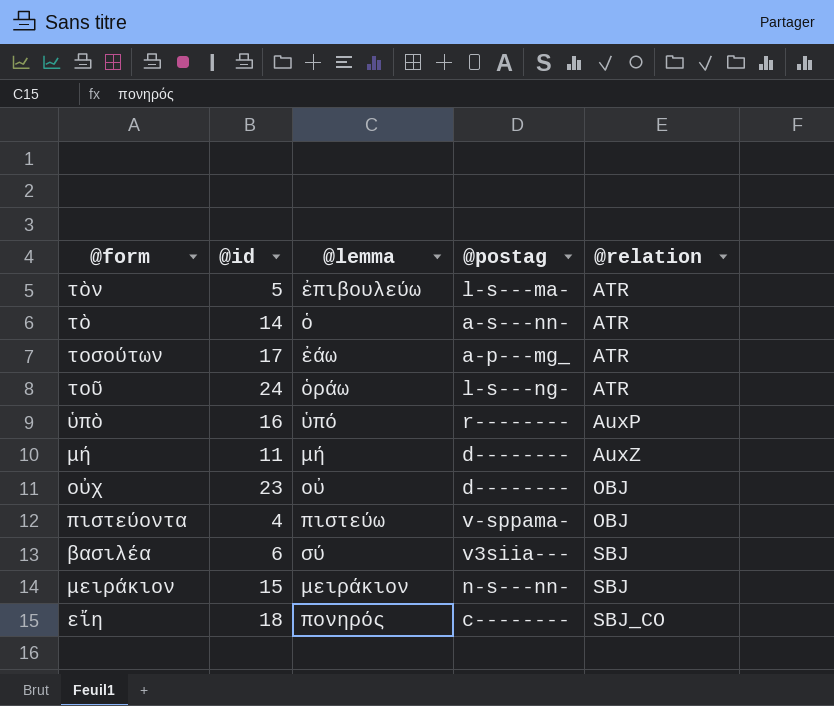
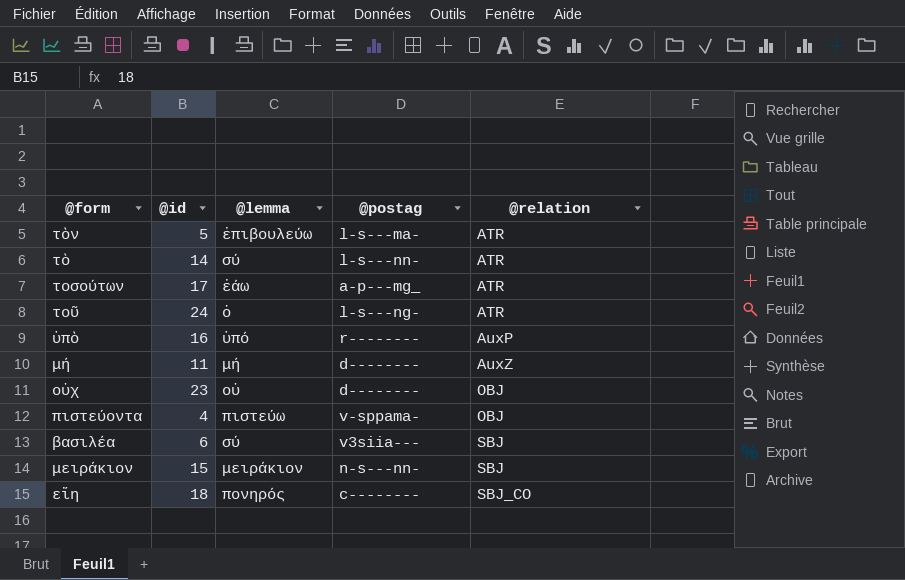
τὸ | @lemma: ὁ -> σύ
τὸ | @postag: a-s---nn- -> l-s---nn-
τοῦ | @lemma: ὁράω -> ὁ

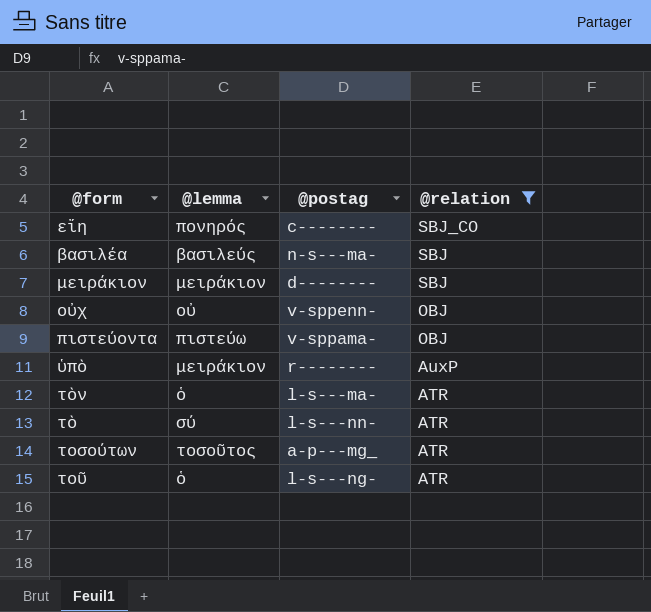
filter: none -> @relation != AuxZ
row order: @relation ascending -> @relation descending
column @id | position: 2 -> none
βασιλέα | @lemma: σύ -> βασιλεύς
βασιλέα | @postag: v3siia--- -> n-s---ma-
μειράκιον | @postag: n-s---nn- -> d--------
οὐχ | @postag: d-------- -> v-sppenn-
ὑπὸ | @lemma: ὑπό -> μειράκιον
τὸν | @lemma: ἐπιβουλεύω -> ὁ
τοσούτων | @lemma: ἐάω -> τοσοῦτος

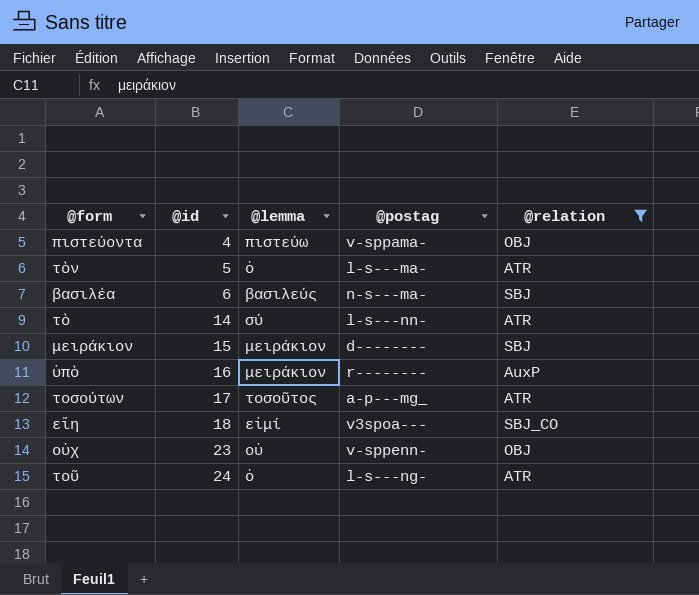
row order: @relation descending -> @id ascending
column @id | position: none -> 2
εἴη | @lemma: πονηρός -> εἰμί
εἴη | @postag: c-------- -> v3spoa---

